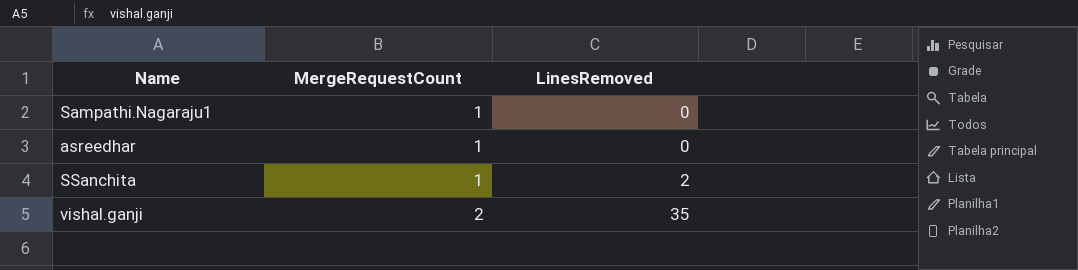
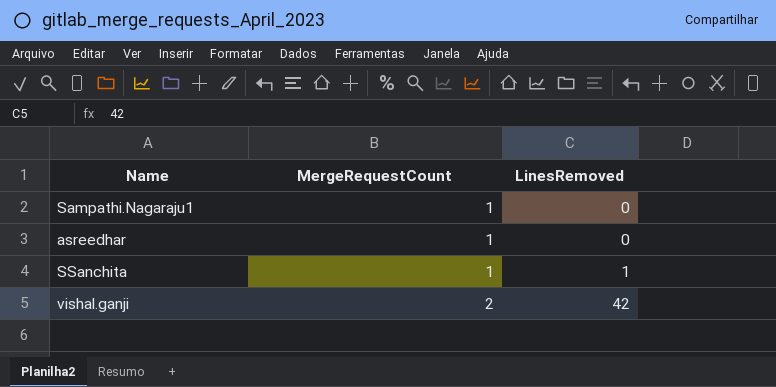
SSanchita | LinesRemoved: 2 -> 1
vishal.ganji | LinesRemoved: 35 -> 42

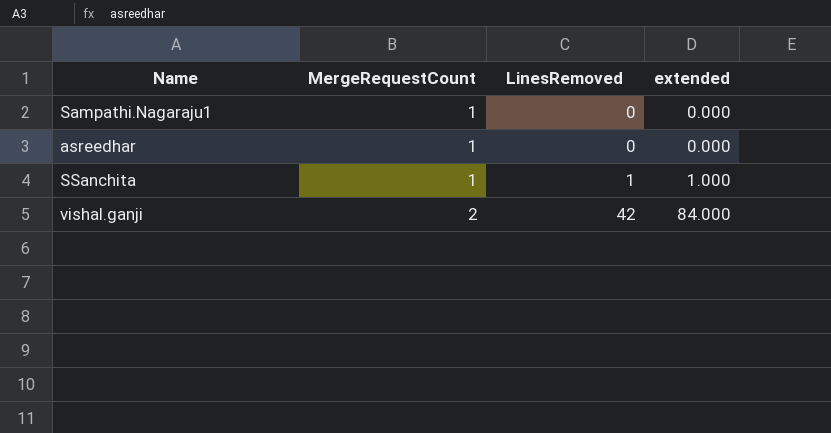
column extended | formula: none -> [MergeRequestCount] * [LinesRemoved]

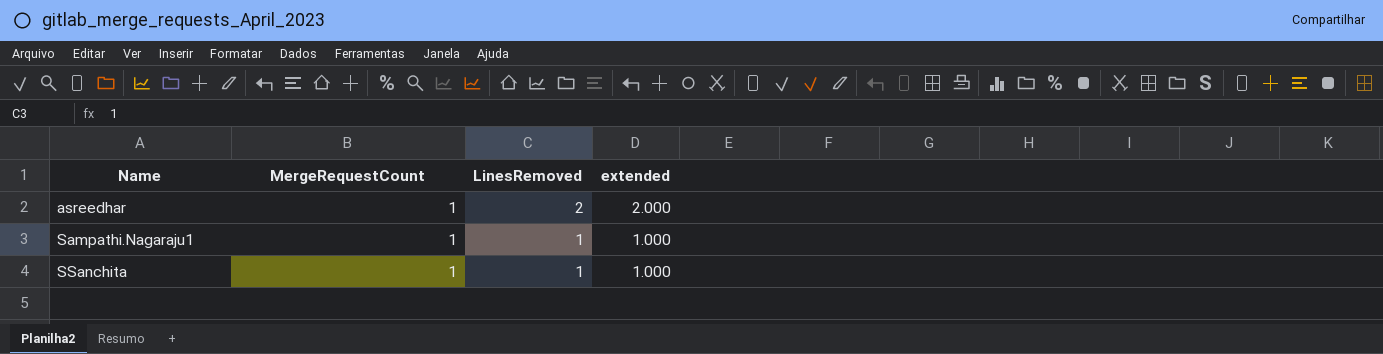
row order: MergeRequestCount ascending -> Name ascending
row vishal.ganji: 2 | 42 | 84.000 -> none
asreedhar | LinesRemoved: 0 -> 2
asreedhar | extended: 0.000 -> 2.000
Sampathi.Nagaraju1 | LinesRemoved: 0 -> 1
Sampathi.Nagaraju1 | extended: 0.000 -> 1.000

